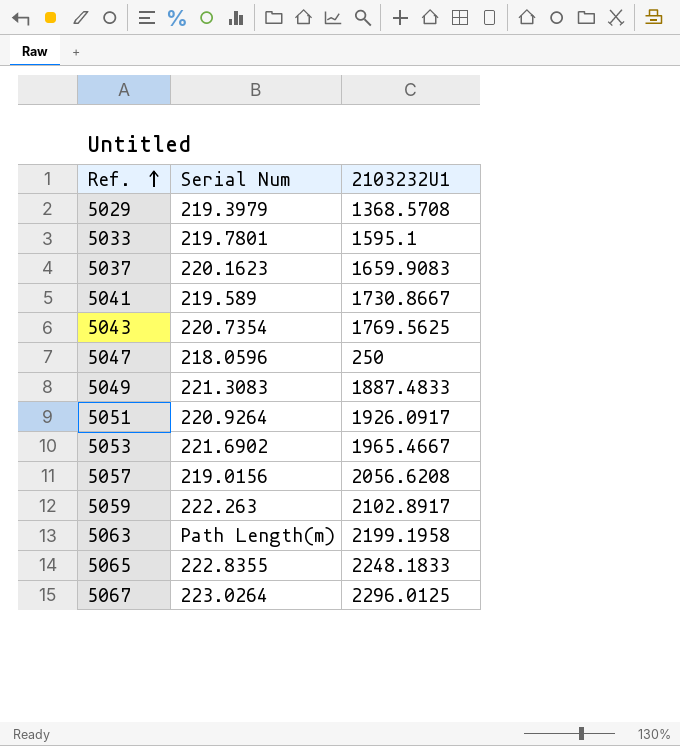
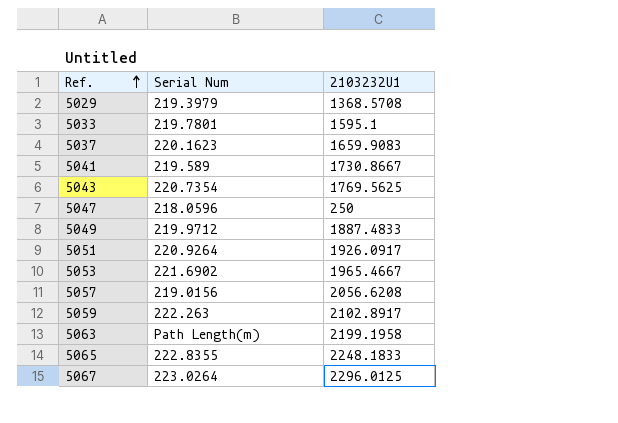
5049 | Serial Num: 221.3083 -> 219.9712

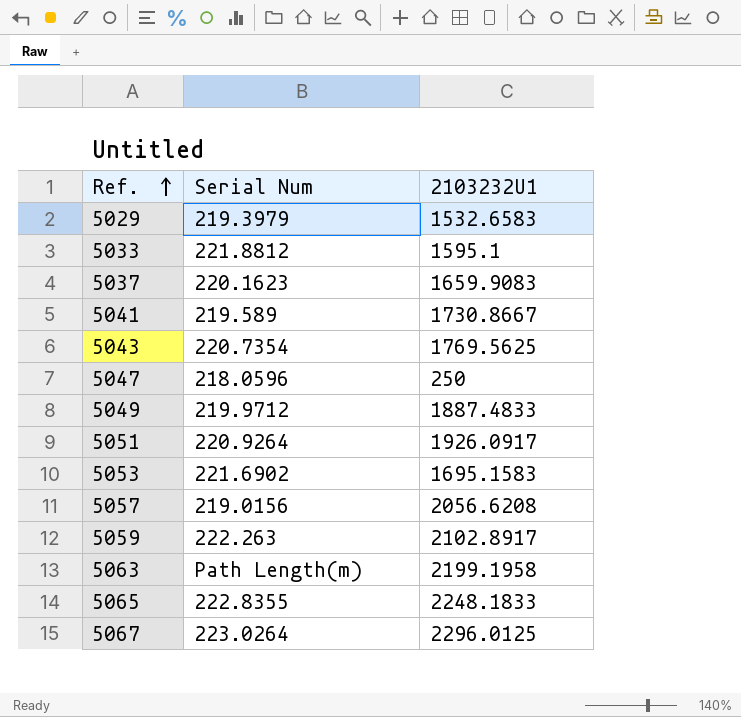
5029 | 2103232U1: 1368.5708 -> 1532.6583
5033 | Serial Num: 219.7801 -> 221.8812
5053 | 2103232U1: 1965.4667 -> 1695.1583

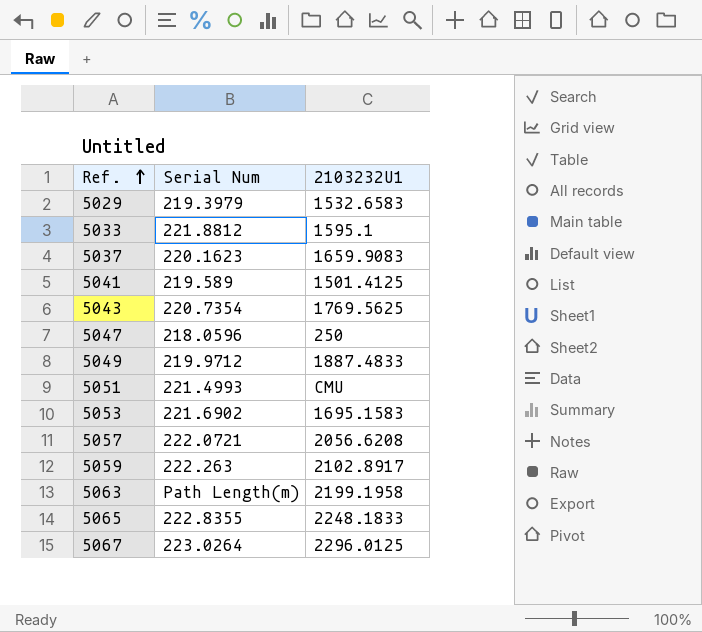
5041 | 2103232U1: 1730.8667 -> 1501.4125
5051 | Serial Num: 220.9264 -> 221.4993
5051 | 2103232U1: 1926.0917 -> CMU
5057 | Serial Num: 219.0156 -> 222.0721

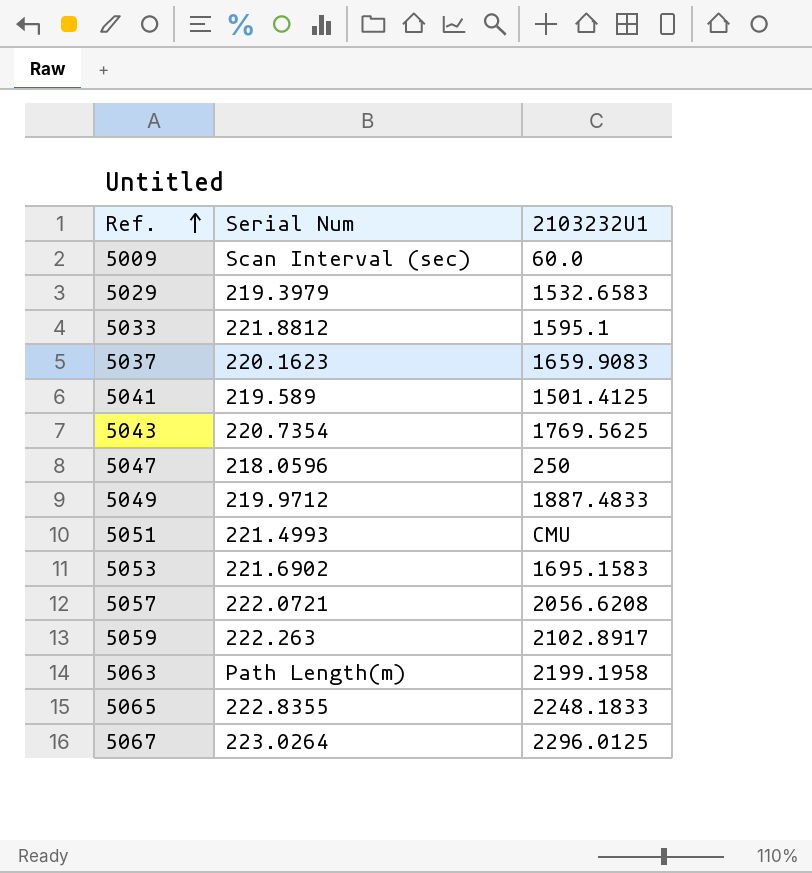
row 5009: none -> Scan Interval (sec) | 60.0

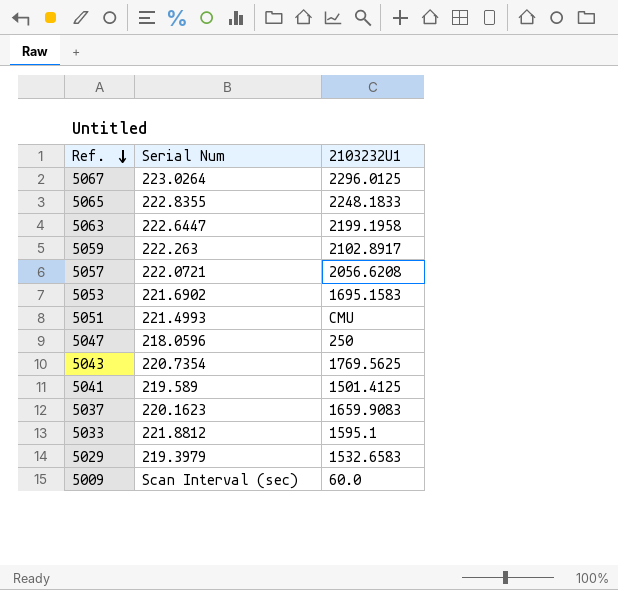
row order: Ref. ascending -> Ref. descending
row 5049: 219.9712 | 1887.4833 -> none
5063 | Serial Num: Path Length(m) -> 222.6447

